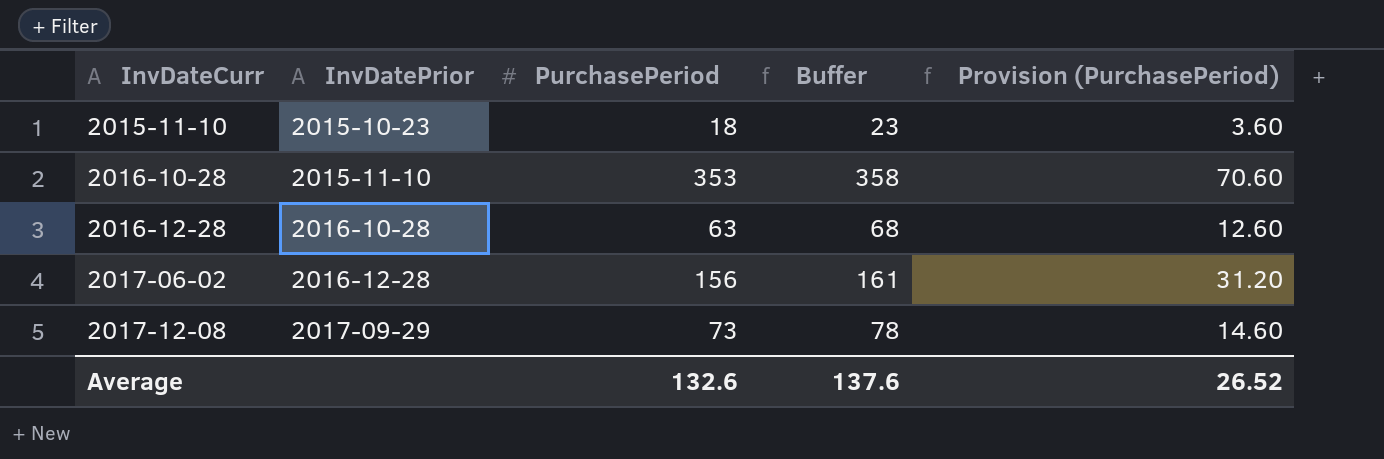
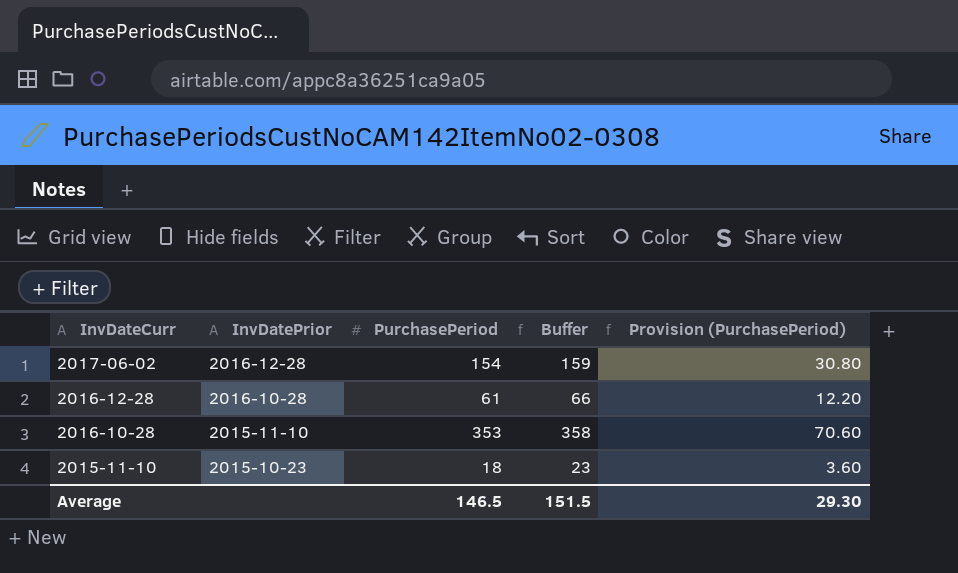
row order: InvDateCurr ascending -> InvDateCurr descending
row 2017-12-08: 2017-09-29 | 73 | 78 | 14.60 -> none
2017-06-02 | PurchasePeriod: 156 -> 154
2017-06-02 | Buffer: 161 -> 159
2017-06-02 | Provision (PurchasePeriod): 31.20 -> 30.80
2016-12-28 | PurchasePeriod: 63 -> 61
2016-12-28 | Buffer: 68 -> 66
2016-12-28 | Provision (PurchasePeriod): 12.60 -> 12.20
Average | PurchasePeriod: 132.6 -> 146.5
Average | Buffer: 137.6 -> 151.5
Average | Provision (PurchasePeriod): 26.52 -> 29.30

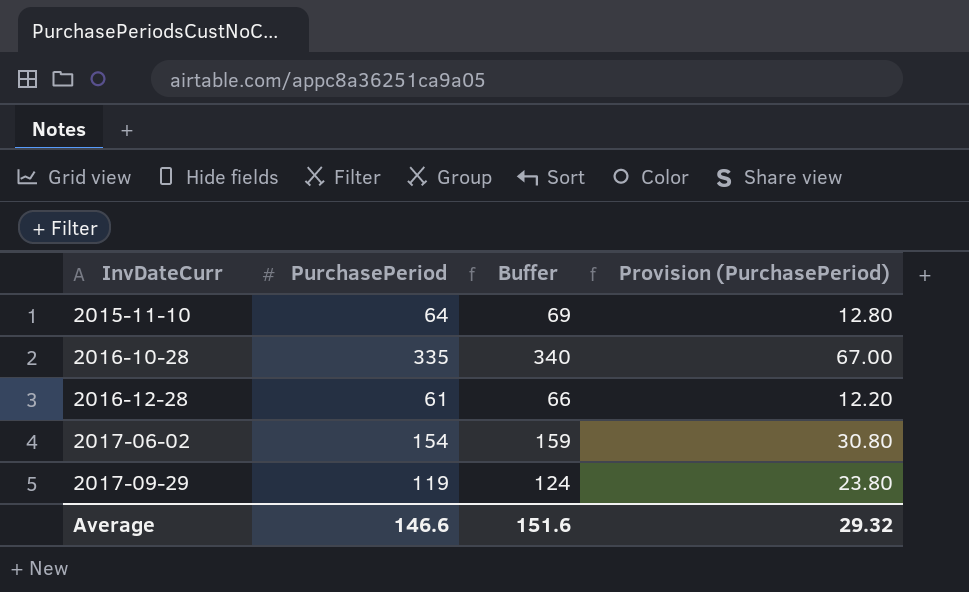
row order: InvDateCurr descending -> InvDateCurr ascending
column InvDatePrior | position: 2 -> none
2015-11-10 | PurchasePeriod: 18 -> 64
2015-11-10 | Buffer: 23 -> 69
2015-11-10 | Provision (PurchasePeriod): 3.60 -> 12.80
2016-10-28 | PurchasePeriod: 353 -> 335
2016-10-28 | Buffer: 358 -> 340
2016-10-28 | Provision (PurchasePeriod): 70.60 -> 67.00
row 2017-09-29: none -> 119 | 124 | 23.80
Average | PurchasePeriod: 146.5 -> 146.6
Average | Buffer: 151.5 -> 151.6
Average | Provision (PurchasePeriod): 29.30 -> 29.32

